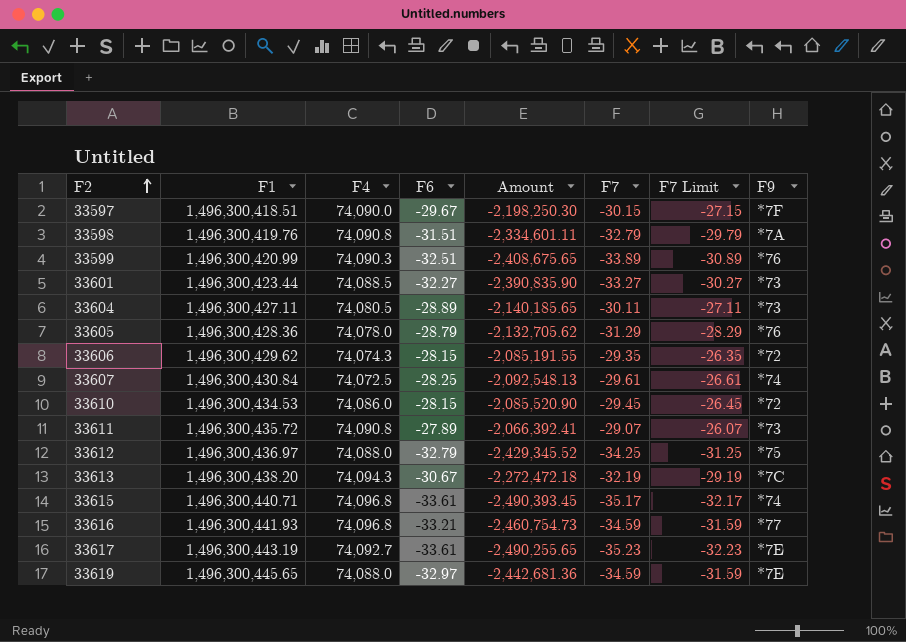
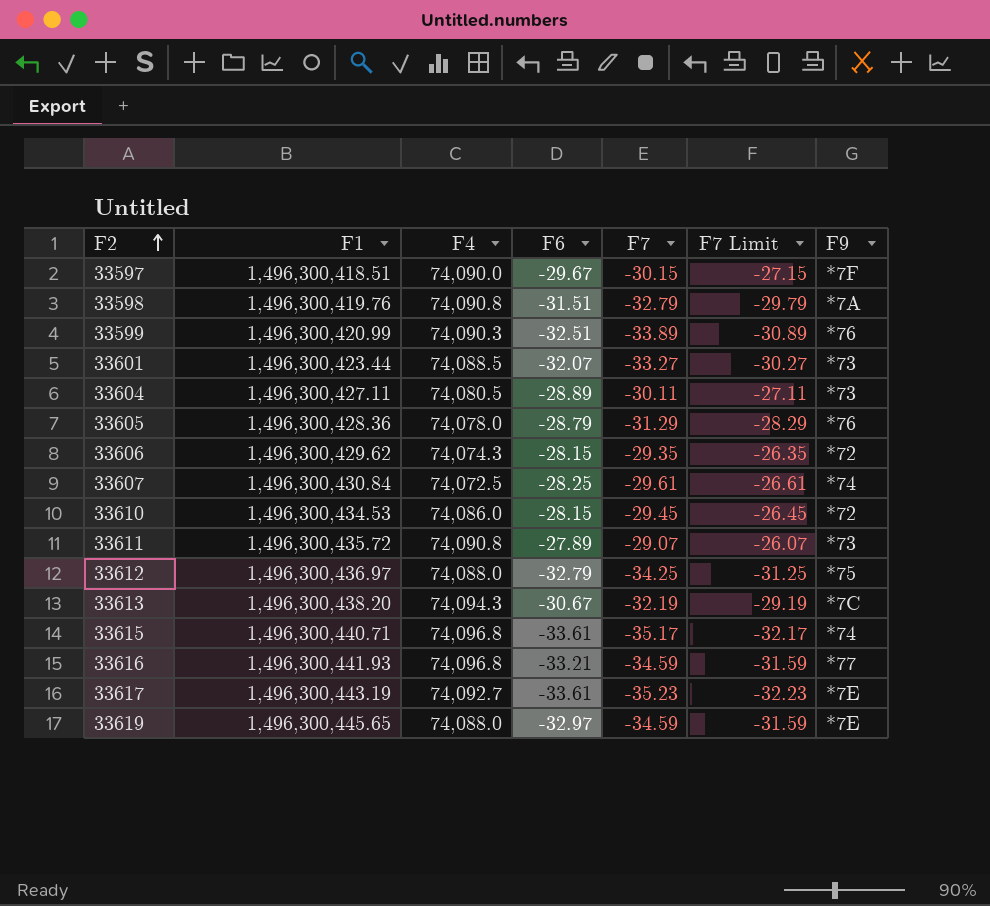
column Amount | formula: [F4] * [F6] -> none
33601 | F6: -32.27 -> -32.07

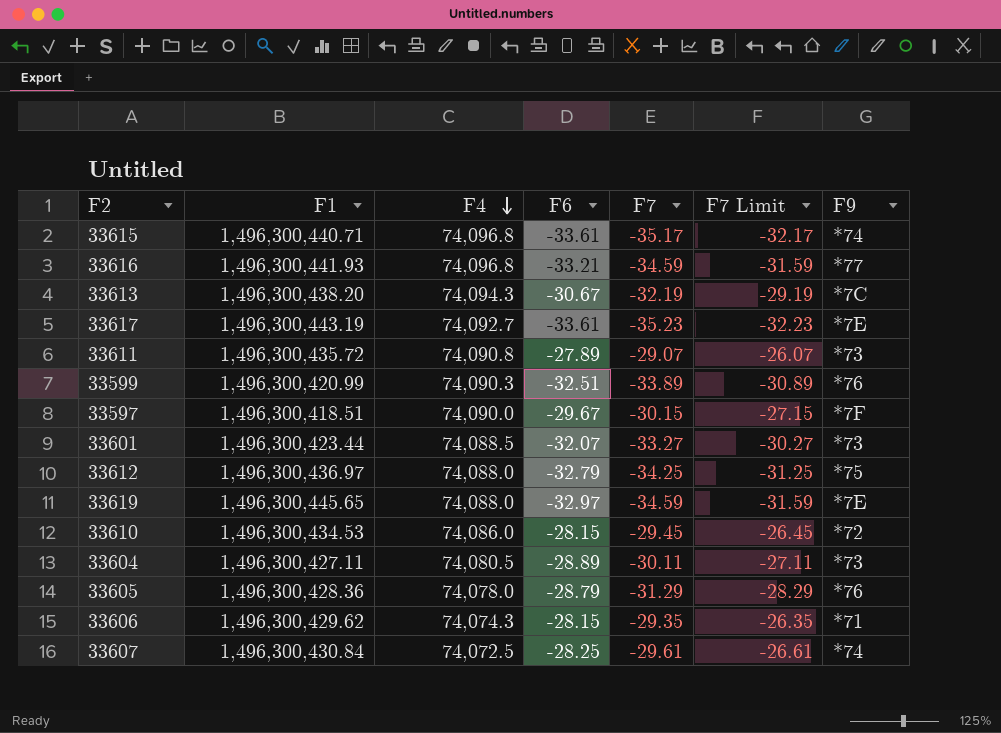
row order: F2 ascending -> F4 descending
row 33598: 1,496,300,419.76 | 74,090.8 | -31.51 | -32.79 | -29.79 | *7A -> none
33606 | F9: *72 -> *71

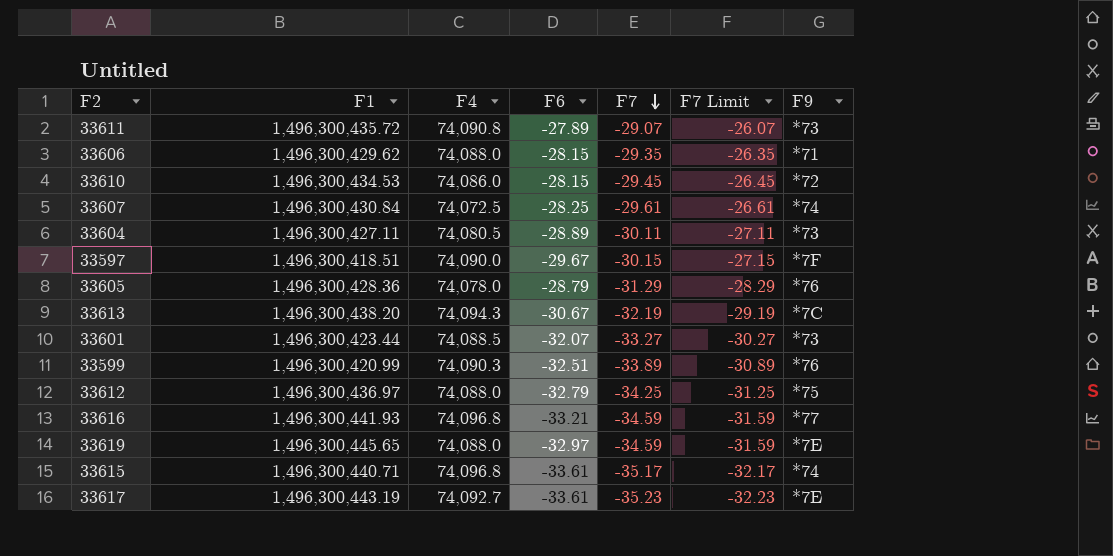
row order: F4 descending -> F7 descending
33606 | F4: 74,074.3 -> 74,088.0

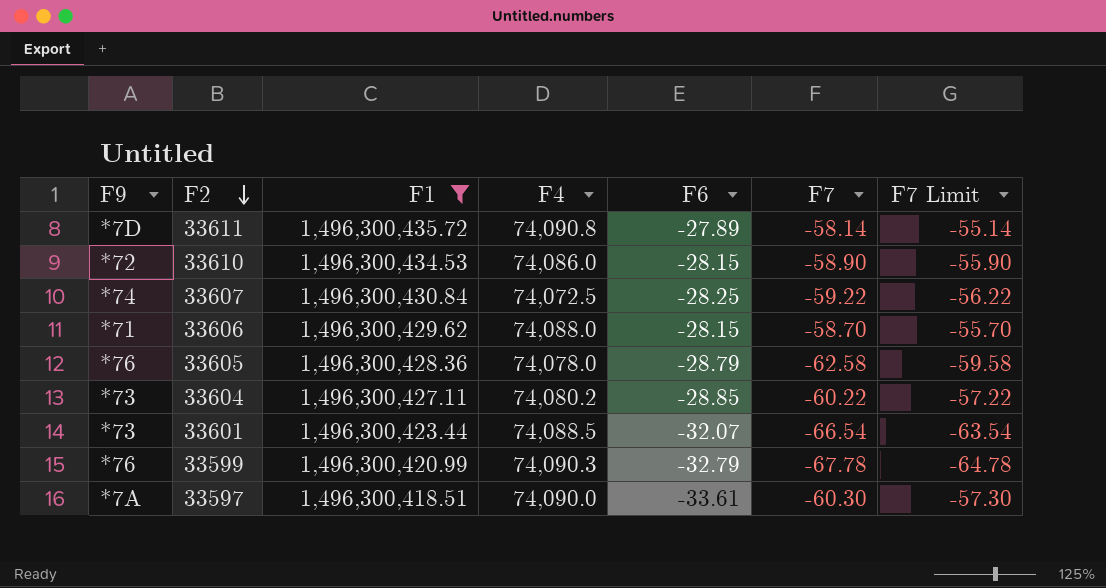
filter: none -> F1 <= 1,496,300,435.72
row order: F7 descending -> F2 descending
column F9 | position: 7 -> 1
33611 | F9: *73 -> *7D
33611 | F7: -29.07 -> -58.14
33611 | F7 Limit: -26.07 -> -55.14
33610 | F7: -29.45 -> -58.90
33610 | F7 Limit: -26.45 -> -55.90
33607 | F7: -29.61 -> -59.22
33607 | F7 Limit: -26.61 -> -56.22
33606 | F7: -29.35 -> -58.70
33606 | F7 Limit: -26.35 -> -55.70
33605 | F7: -31.29 -> -62.58
33605 | F7 Limit: -28.29 -> -59.58
33604 | F4: 74,080.5 -> 74,080.2
33604 | F6: -28.89 -> -28.85
33604 | F7: -30.11 -> -60.22
33604 | F7 Limit: -27.11 -> -57.22
33601 | F7: -33.27 -> -66.54
33601 | F7 Limit: -30.27 -> -63.54
33599 | F6: -32.51 -> -32.79
33599 | F7: -33.89 -> -67.78
33599 | F7 Limit: -30.89 -> -64.78
33597 | F9: *7F -> *7A
33597 | F6: -29.67 -> -33.61
33597 | F7: -30.15 -> -60.30
33597 | F7 Limit: -27.15 -> -57.30

